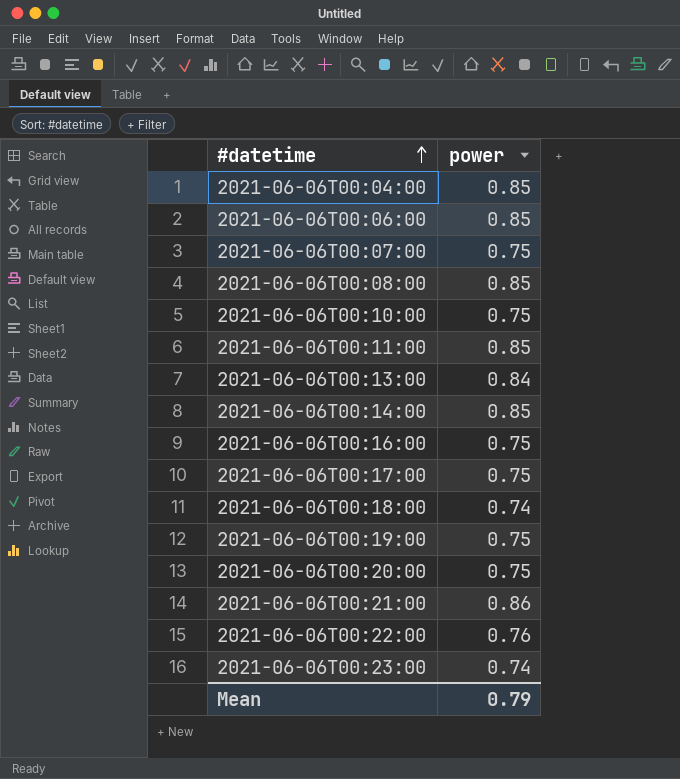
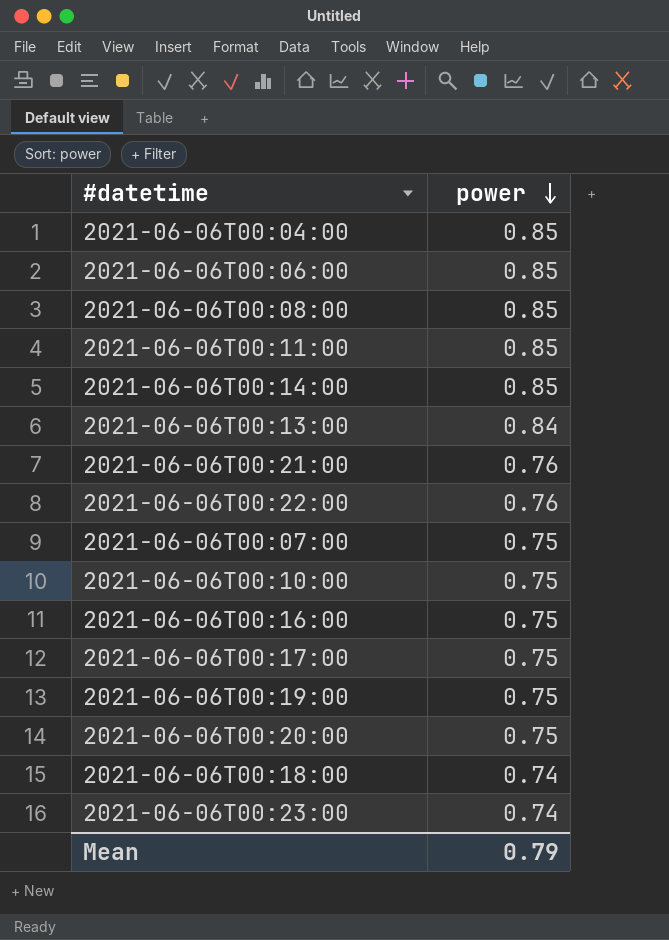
row order: #datetime ascending -> power descending
2021-06-06T00:21:00 | power: 0.86 -> 0.76

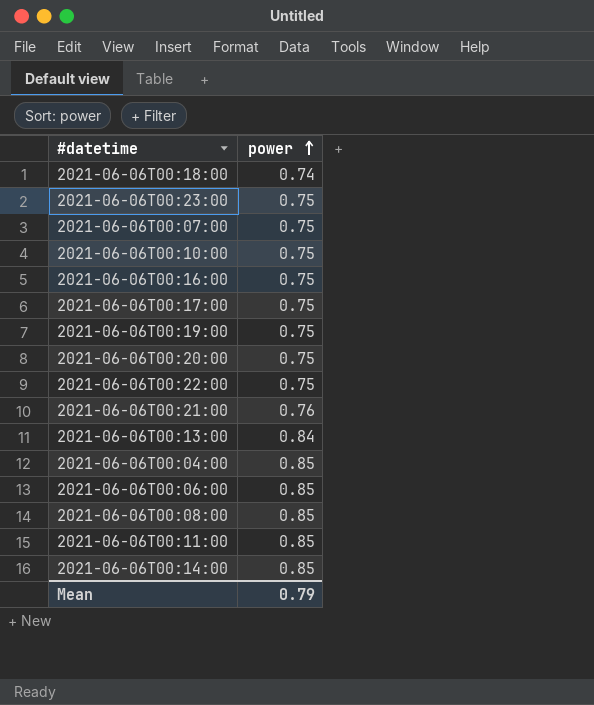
row order: power descending -> power ascending
2021-06-06T00:23:00 | power: 0.74 -> 0.75
2021-06-06T00:22:00 | power: 0.76 -> 0.75

